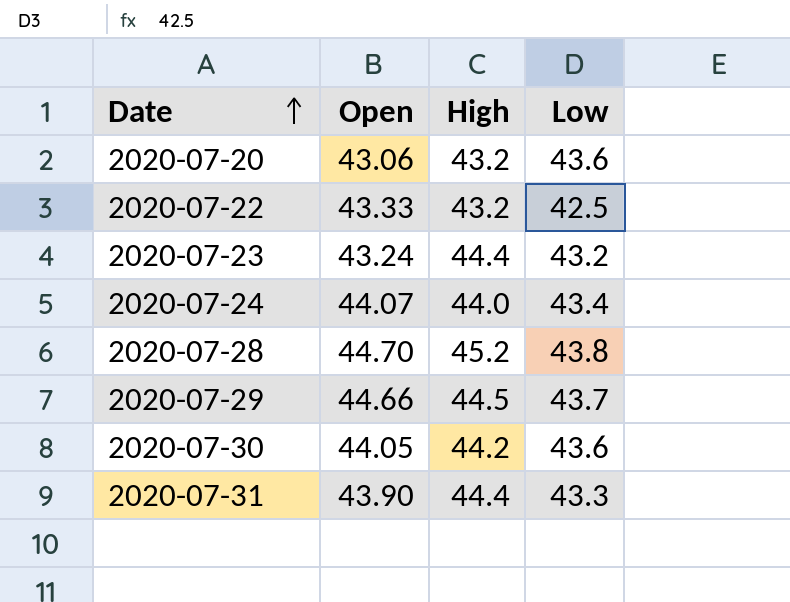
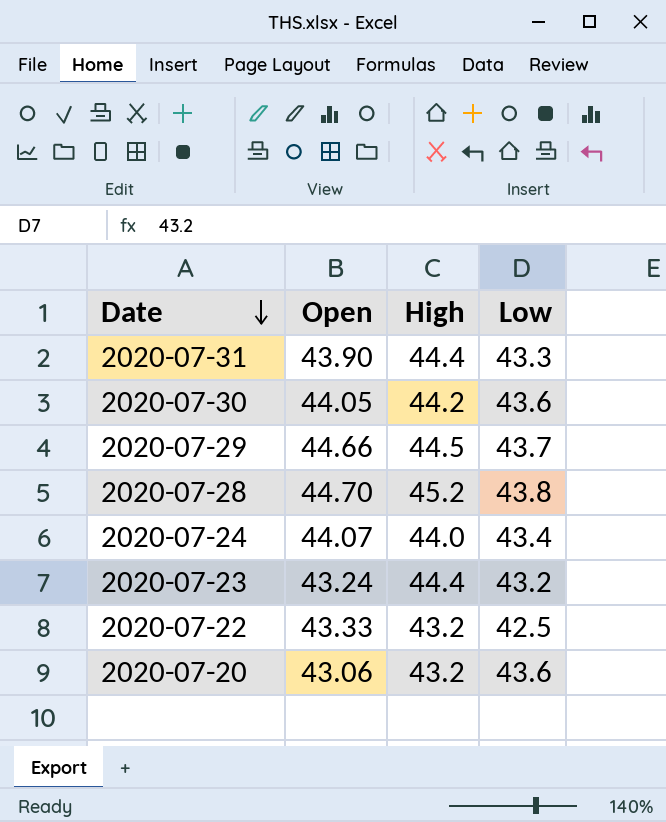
row order: Date ascending -> Date descending

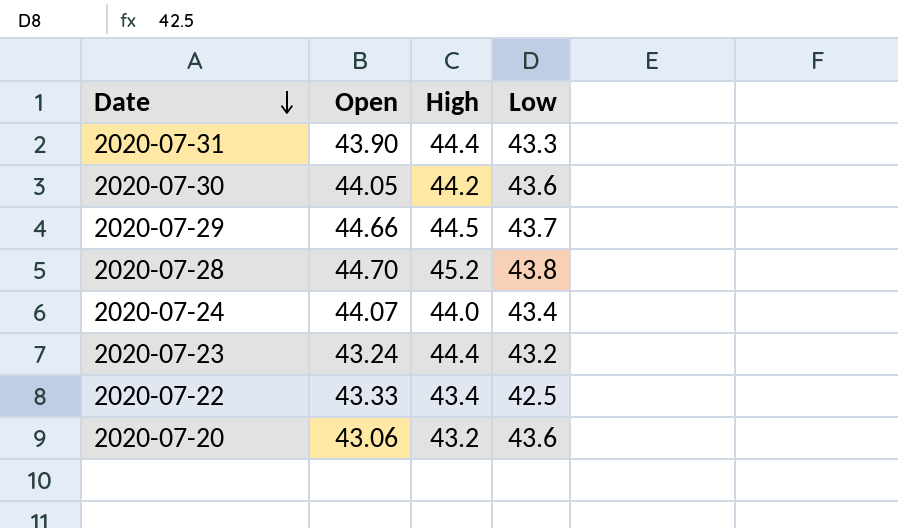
2020-07-22 | High: 43.2 -> 43.4

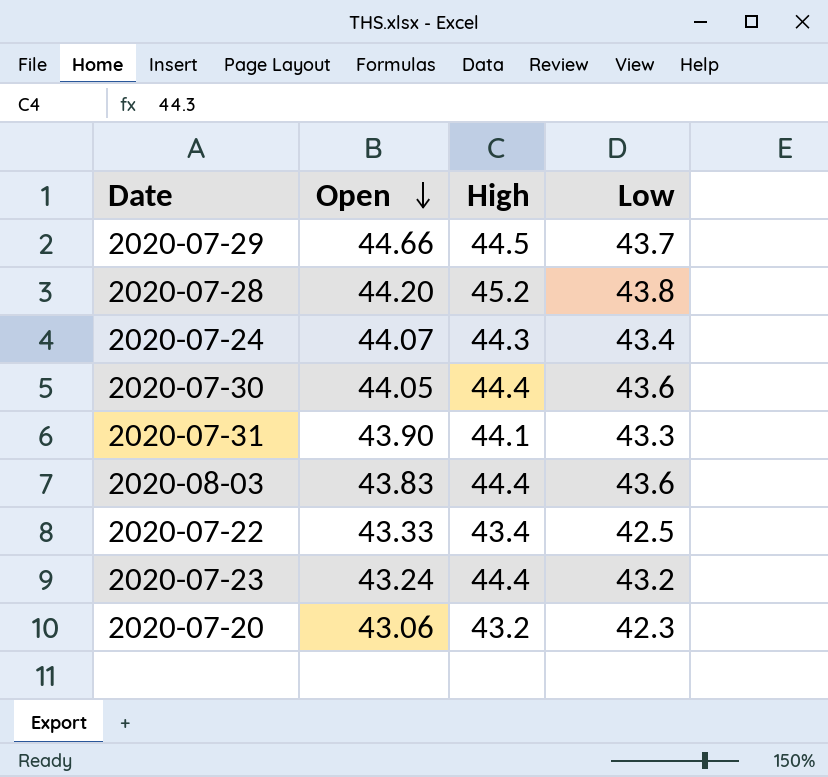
row order: Date descending -> Open descending
2020-07-28 | Open: 44.70 -> 44.20
2020-07-24 | High: 44.0 -> 44.3
2020-07-30 | High: 44.2 -> 44.4
2020-07-31 | High: 44.4 -> 44.1
row 2020-08-03: none -> 43.83 | 44.4 | 43.6
2020-07-20 | Low: 43.6 -> 42.3

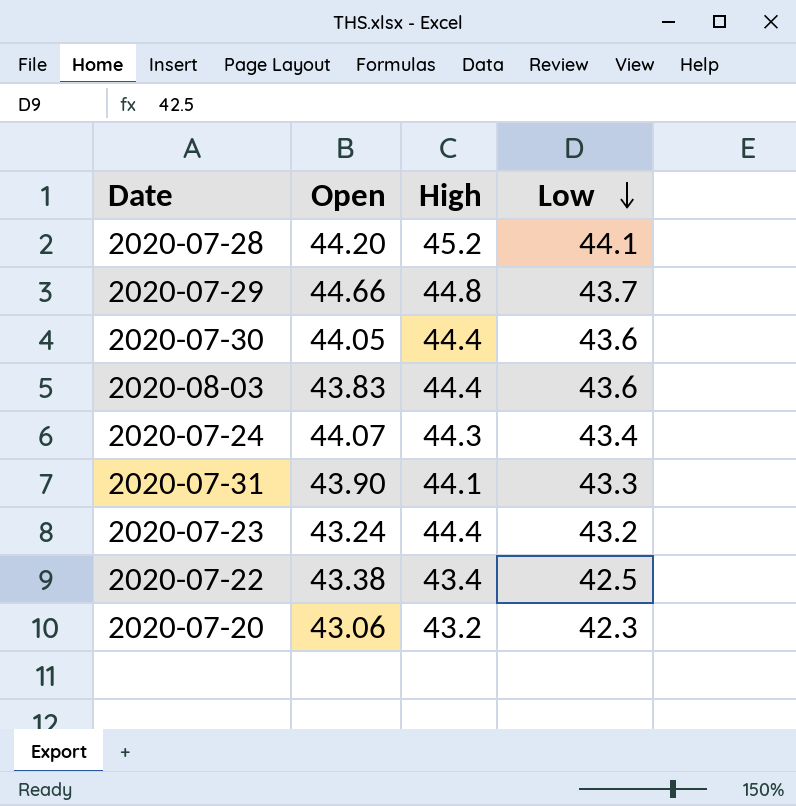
row order: Open descending -> Low descending
2020-07-28 | Low: 43.8 -> 44.1
2020-07-29 | High: 44.5 -> 44.8
2020-07-22 | Open: 43.33 -> 43.38

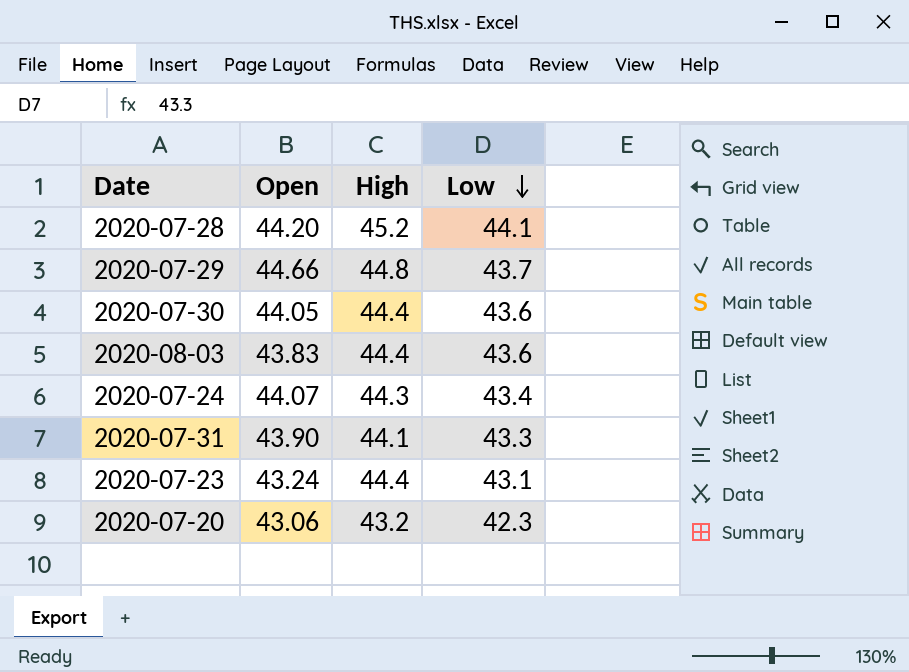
row 2020-07-22: 43.38 | 43.4 | 42.5 -> none
2020-07-23 | Low: 43.2 -> 43.1

